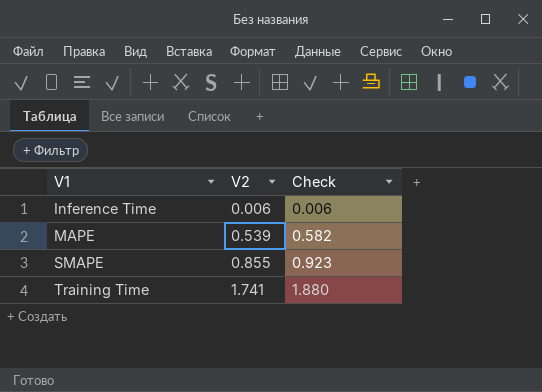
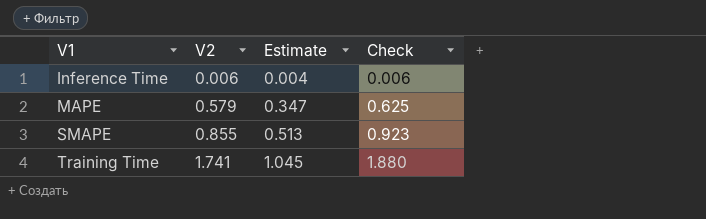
column Estimate | formula: none -> [V2] * 0.6
MAPE | V2: 0.539 -> 0.579
MAPE | Check: 0.582 -> 0.625

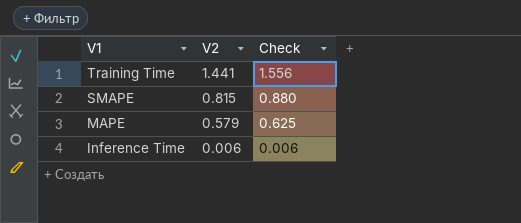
row order: V1 ascending -> V1 descending
column Estimate | formula: [V2] * 0.6 -> none
Training Time | V2: 1.741 -> 1.441
Training Time | Check: 1.880 -> 1.556
SMAPE | V2: 0.855 -> 0.815
SMAPE | Check: 0.923 -> 0.880

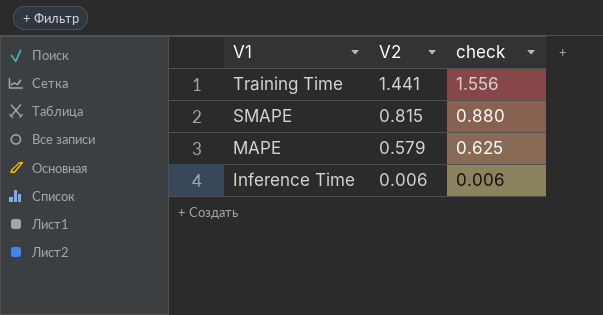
column name: Check -> check

